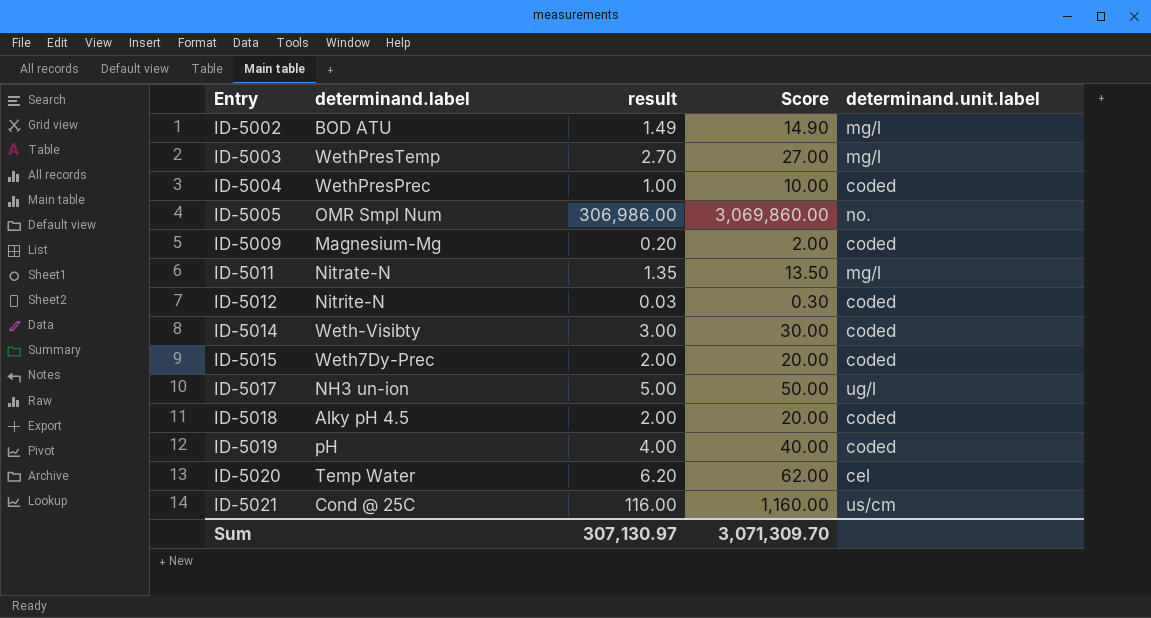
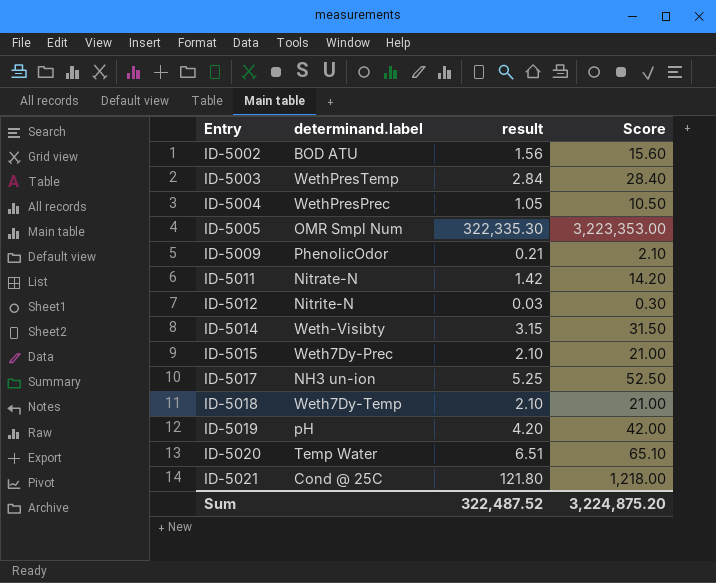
column determinand.unit.label | position: 5 -> none
ID-5002 | result: 1.49 -> 1.56
ID-5002 | Score: 14.90 -> 15.60
ID-5003 | result: 2.70 -> 2.84
ID-5003 | Score: 27.00 -> 28.40
ID-5004 | result: 1.00 -> 1.05
ID-5004 | Score: 10.00 -> 10.50
ID-5005 | result: 306,986.00 -> 322,335.30
ID-5005 | Score: 3,069,860.00 -> 3,223,353.00
ID-5009 | determinand.label: Magnesium-Mg -> PhenolicOdor
ID-5009 | result: 0.20 -> 0.21
ID-5009 | Score: 2.00 -> 2.10
ID-5011 | result: 1.35 -> 1.42
ID-5011 | Score: 13.50 -> 14.20
ID-5014 | result: 3.00 -> 3.15
ID-5014 | Score: 30.00 -> 31.50
ID-5015 | result: 2.00 -> 2.10
ID-5015 | Score: 20.00 -> 21.00
ID-5017 | result: 5.00 -> 5.25
ID-5017 | Score: 50.00 -> 52.50
ID-5018 | determinand.label: Alky pH 4.5 -> Weth7Dy-Temp
ID-5018 | result: 2.00 -> 2.10
ID-5018 | Score: 20.00 -> 21.00
ID-5019 | result: 4.00 -> 4.20
ID-5019 | Score: 40.00 -> 42.00
ID-5020 | result: 6.20 -> 6.51
ID-5020 | Score: 62.00 -> 65.10
ID-5021 | result: 116.00 -> 121.80
ID-5021 | Score: 1,160.00 -> 1,218.00
Sum | result: 307,130.97 -> 322,487.52
Sum | Score: 3,071,309.70 -> 3,224,875.20

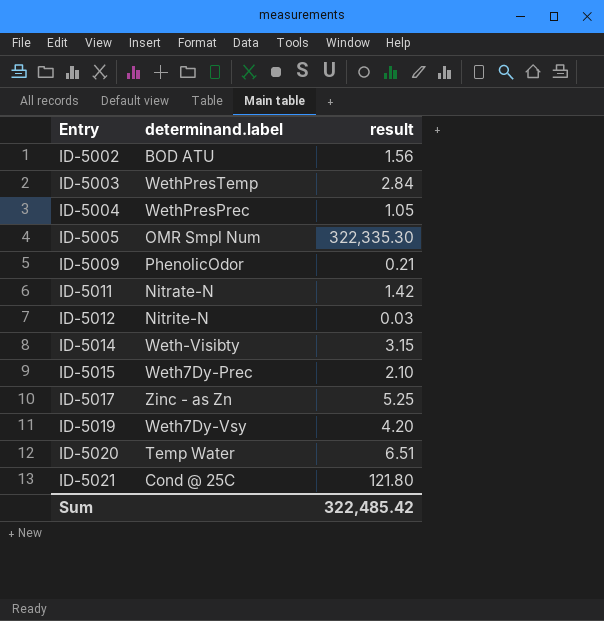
column Score | formula: [result] * 10 -> none
row ID-5018: Weth7Dy-Temp | 2.10 | 21.00 -> none
ID-5017 | determinand.label: NH3 un-ion -> Zinc - as Zn
ID-5019 | determinand.label: pH -> Weth7Dy-Vsy
Sum | result: 322,487.52 -> 322,485.42

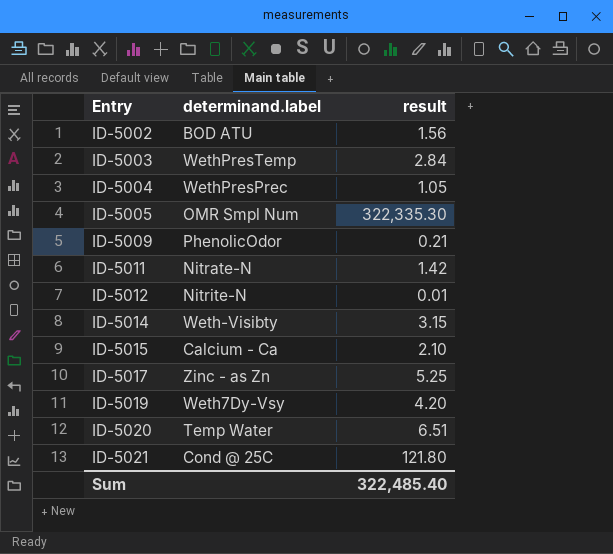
ID-5012 | result: 0.03 -> 0.01
ID-5015 | determinand.label: Weth7Dy-Prec -> Calcium - Ca
Sum | result: 322,485.42 -> 322,485.40

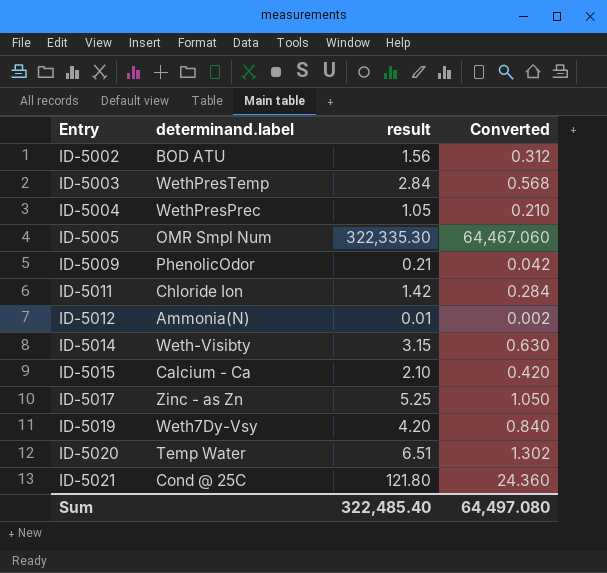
column Converted | formula: none -> [result] * 0.2
ID-5011 | determinand.label: Nitrate-N -> Chloride Ion
ID-5012 | determinand.label: Nitrite-N -> Ammonia(N)

